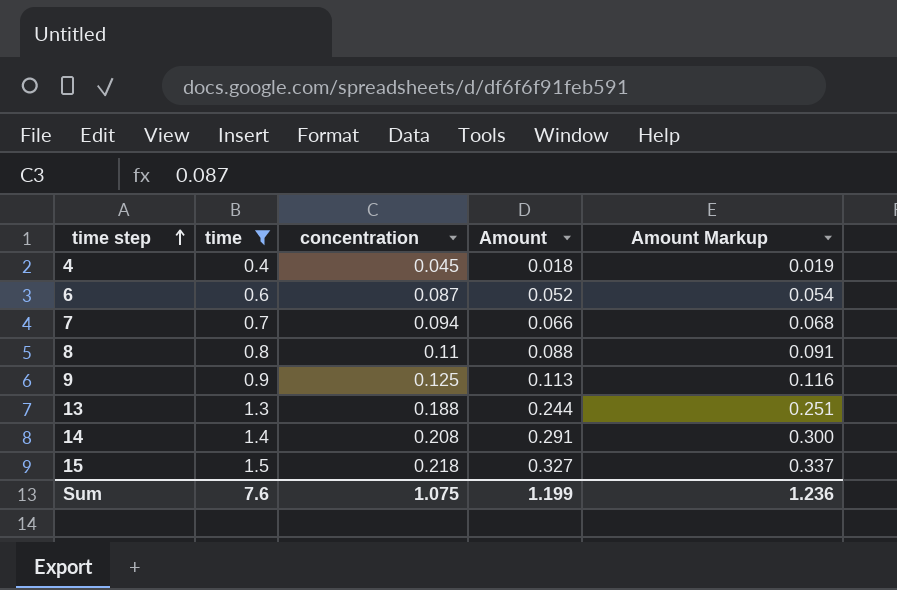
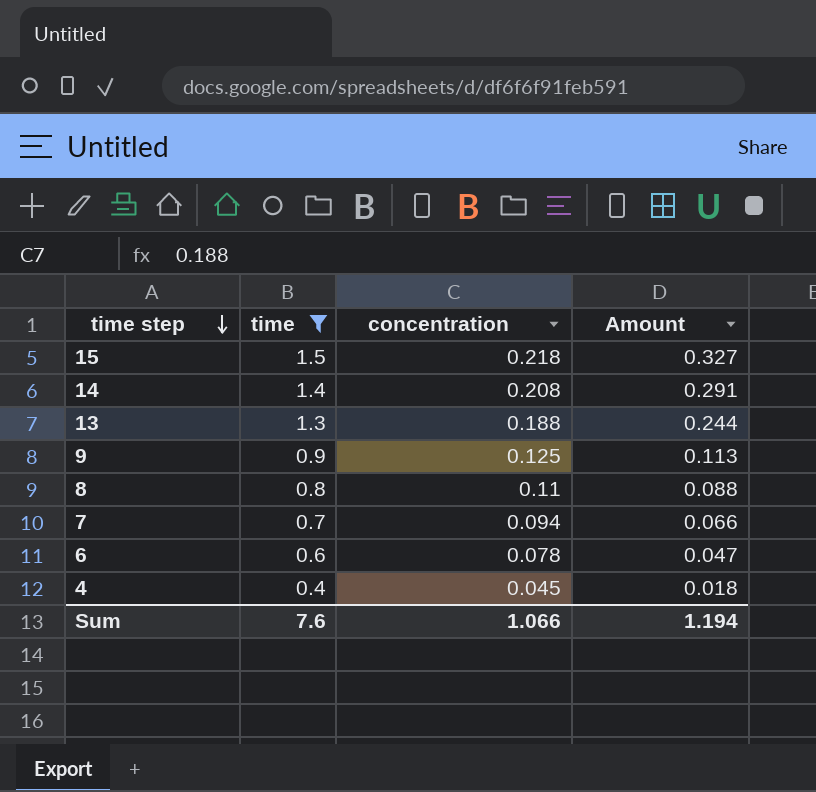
row order: time step ascending -> time step descending
column Amount Markup | formula: [Amount] * 1.03 -> none
6 | concentration: 0.087 -> 0.078
6 | Amount: 0.052 -> 0.047
Sum | concentration: 1.075 -> 1.066
Sum | Amount: 1.199 -> 1.194

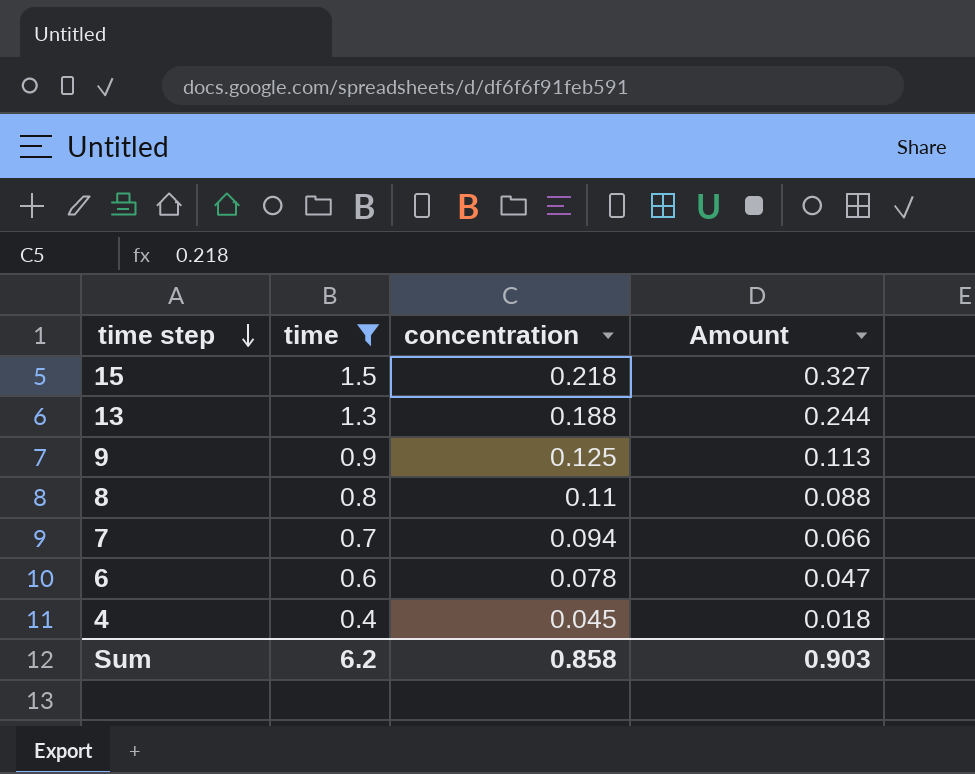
row 14: 1.4 | 0.208 | 0.291 -> none
Sum | time: 7.6 -> 6.2
Sum | concentration: 1.066 -> 0.858
Sum | Amount: 1.194 -> 0.903

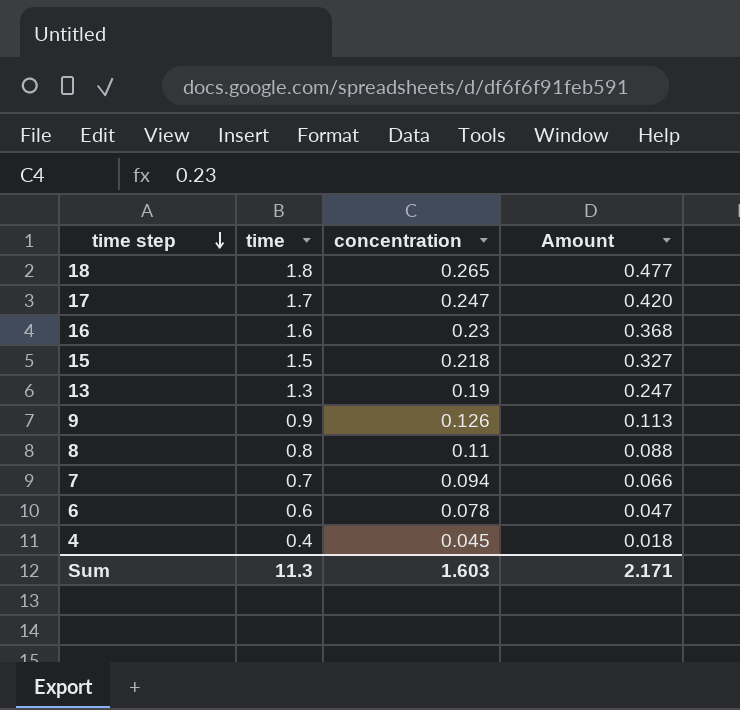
filter: time <= 1.5 -> none
13 | concentration: 0.188 -> 0.19
13 | Amount: 0.244 -> 0.247
9 | concentration: 0.125 -> 0.126
Sum | time: 6.2 -> 11.3
Sum | concentration: 0.858 -> 1.603
Sum | Amount: 0.903 -> 2.171

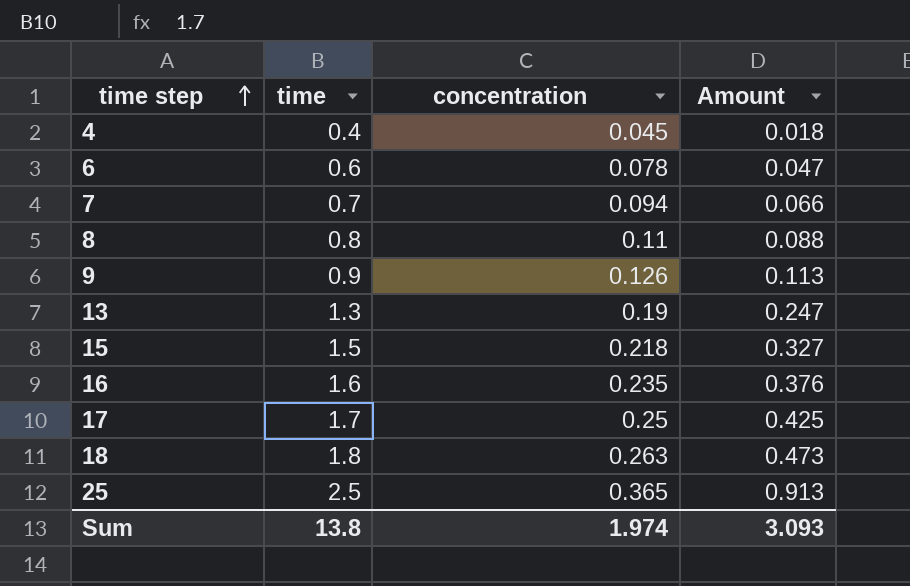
row order: time step descending -> time step ascending
16 | concentration: 0.23 -> 0.235
16 | Amount: 0.368 -> 0.376
17 | concentration: 0.247 -> 0.25
17 | Amount: 0.420 -> 0.425
18 | concentration: 0.265 -> 0.263
18 | Amount: 0.477 -> 0.473
row 25: none -> 2.5 | 0.365 | 0.913
Sum | time: 11.3 -> 13.8
Sum | concentration: 1.603 -> 1.974
Sum | Amount: 2.171 -> 3.093

